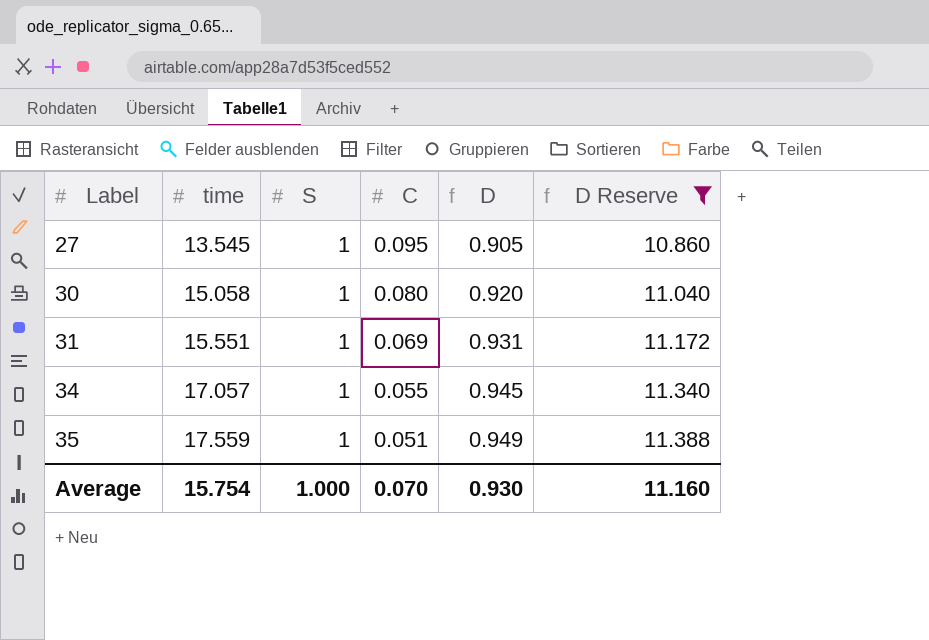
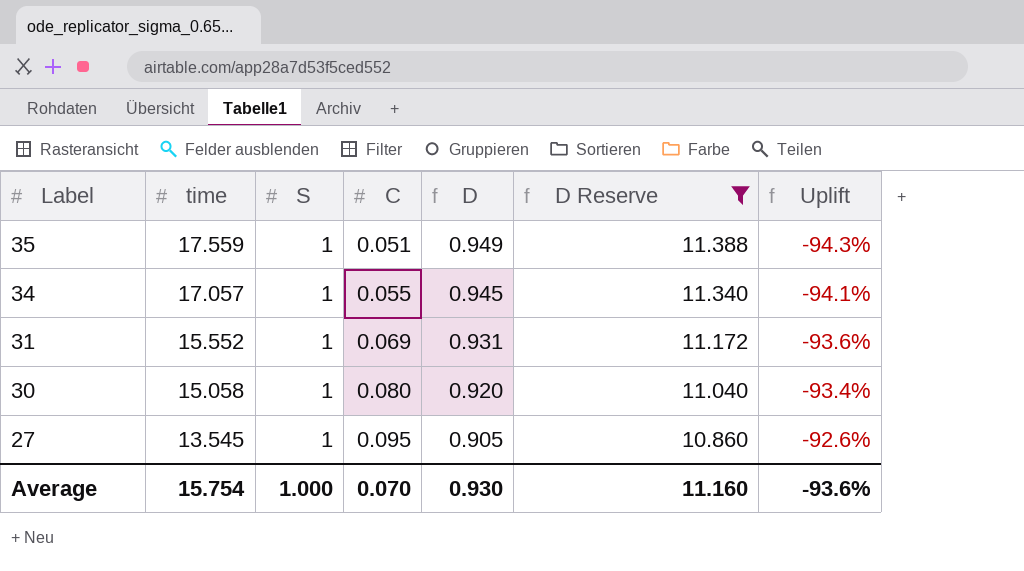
row order: Label ascending -> Label descending
column Uplift | formula: none -> ([S] - [time]) / [time]
31 | time: 15.551 -> 15.552

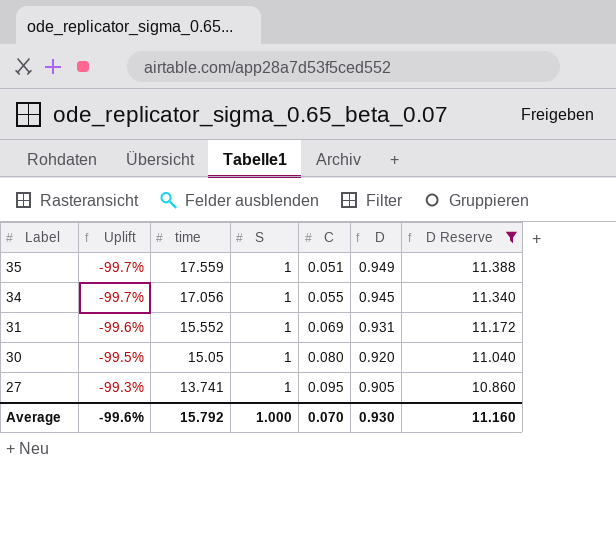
column Uplift | formula: ([S] - [time]) / [time] -> ([C] - [time]) / [time]
column Uplift | position: 7 -> 2
34 | time: 17.057 -> 17.056
30 | time: 15.058 -> 15.05
27 | time: 13.545 -> 13.741
Average | Uplift: -93.6% -> -99.6%
Average | time: 15.754 -> 15.792

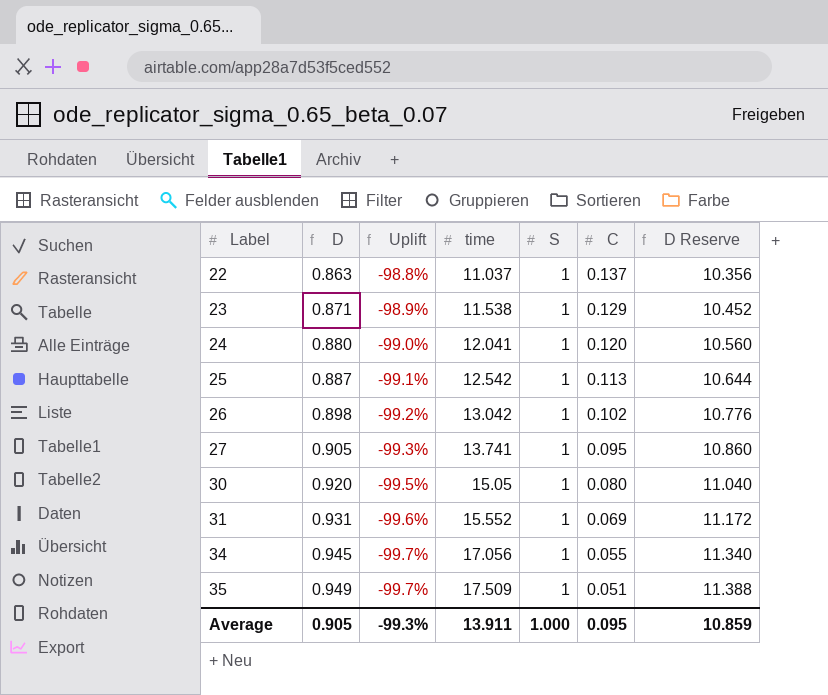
filter: D Reserve >= 10.860 -> none
row order: Label descending -> Label ascending
column D | position: 6 -> 2
35 | time: 17.559 -> 17.509
Average | D: 0.930 -> 0.905
Average | Uplift: -99.6% -> -99.3%
Average | time: 15.792 -> 13.911
Average | C: 0.070 -> 0.095
Average | D Reserve: 11.160 -> 10.859

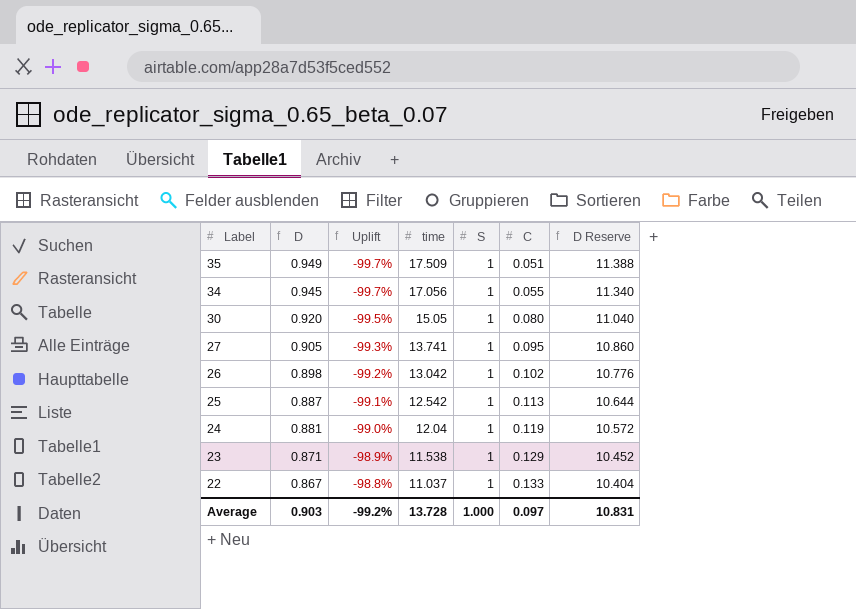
row order: Label ascending -> Label descending
row 31: 0.931 | -99.6% | 15.552 | 1 | 0.069 | 11.172 -> none
24 | D: 0.880 -> 0.881
24 | time: 12.041 -> 12.04
24 | C: 0.120 -> 0.119
24 | D Reserve: 10.560 -> 10.572
22 | D: 0.863 -> 0.867
22 | C: 0.137 -> 0.133
22 | D Reserve: 10.356 -> 10.404
Average | D: 0.905 -> 0.903
Average | Uplift: -99.3% -> -99.2%
Average | time: 13.911 -> 13.728
Average | C: 0.095 -> 0.097
Average | D Reserve: 10.859 -> 10.831

